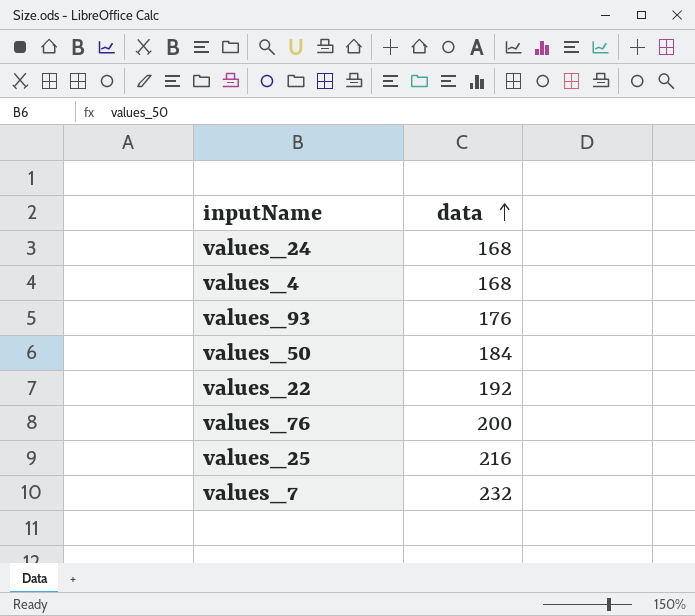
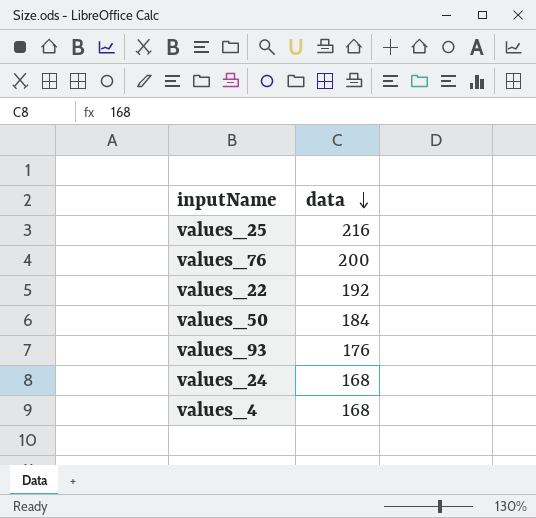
row order: data ascending -> data descending
row values_7: 232 -> none

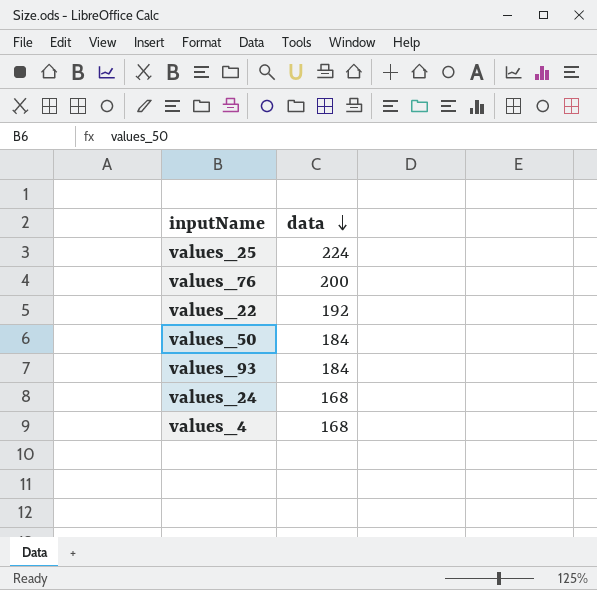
values_25 | data: 216 -> 224
values_93 | data: 176 -> 184

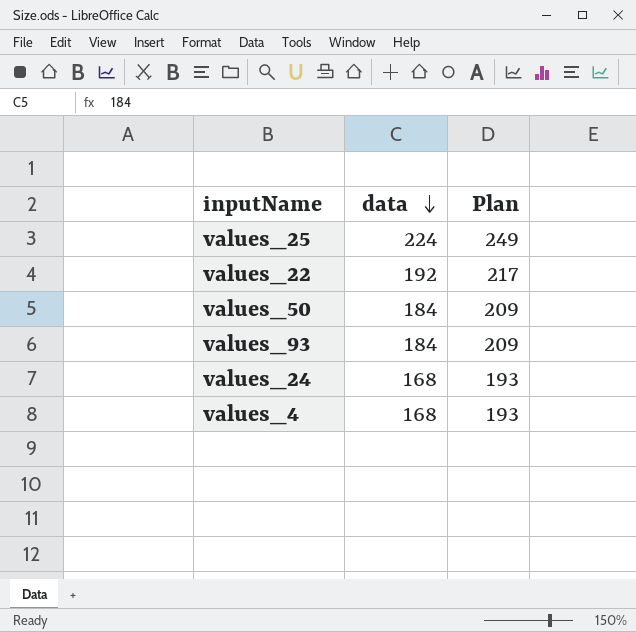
column Plan | formula: none -> [data] + 25
row values_76: 200 -> none

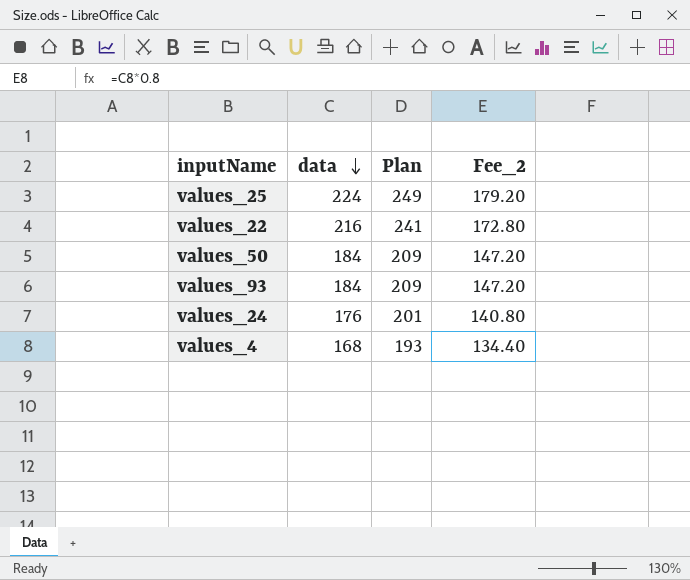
column Fee_2 | formula: none -> [data] * 0.8
values_22 | data: 192 -> 216
values_22 | Plan: 217 -> 241
values_24 | data: 168 -> 176
values_24 | Plan: 193 -> 201

